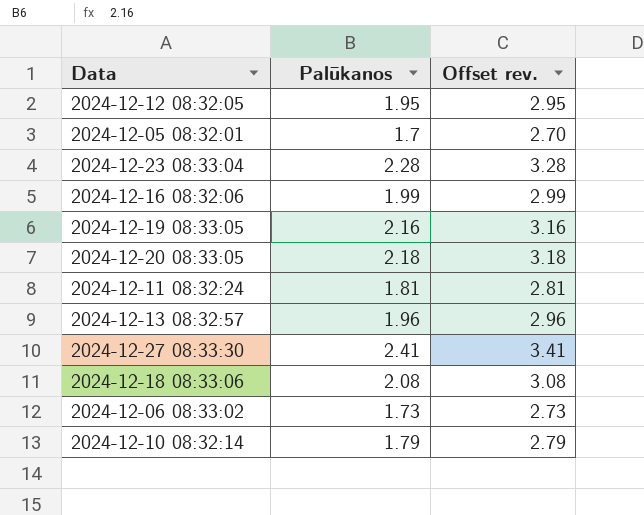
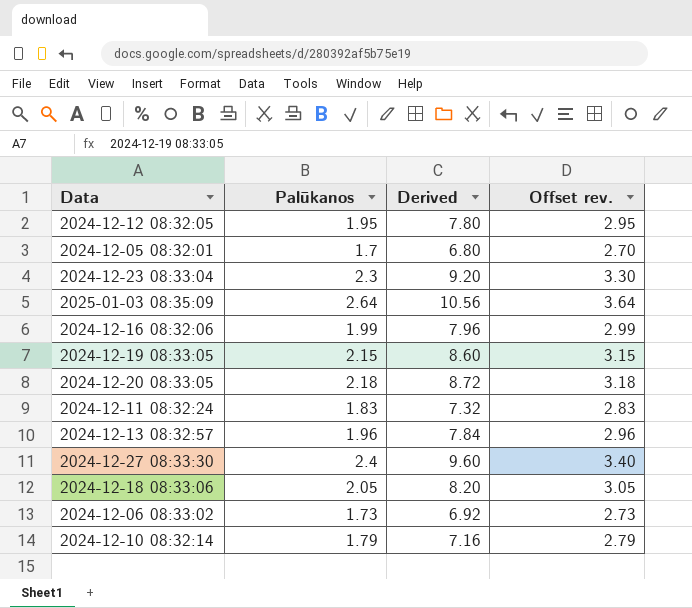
column Derived | formula: none -> [Palūkanos] * 4
2024-12-23 08:33:04 | Palūkanos: 2.28 -> 2.3
2024-12-23 08:33:04 | Offset rev.: 3.28 -> 3.30
row 2025-01-03 08:35:09: none -> 2.64 | 10.56 | 3.64
2024-12-19 08:33:05 | Palūkanos: 2.16 -> 2.15
2024-12-19 08:33:05 | Offset rev.: 3.16 -> 3.15
2024-12-11 08:32:24 | Palūkanos: 1.81 -> 1.83
2024-12-11 08:32:24 | Offset rev.: 2.81 -> 2.83
2024-12-27 08:33:30 | Palūkanos: 2.41 -> 2.4
2024-12-27 08:33:30 | Offset rev.: 3.41 -> 3.40
2024-12-18 08:33:06 | Palūkanos: 2.08 -> 2.05
2024-12-18 08:33:06 | Offset rev.: 3.08 -> 3.05

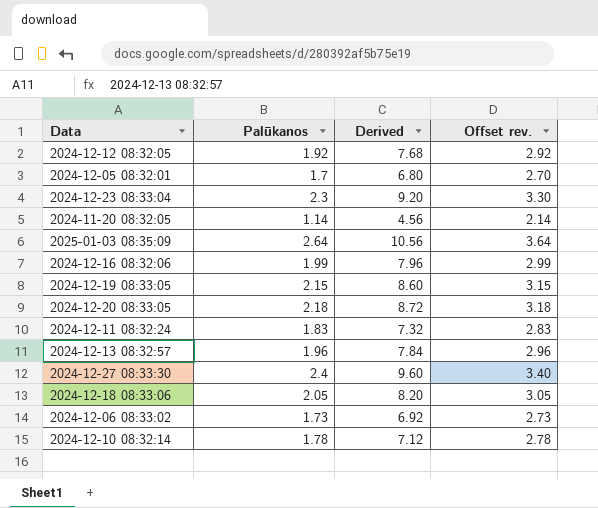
2024-12-12 08:32:05 | Palūkanos: 1.95 -> 1.92
2024-12-12 08:32:05 | Derived: 7.80 -> 7.68
2024-12-12 08:32:05 | Offset rev.: 2.95 -> 2.92
row 2024-11-20 08:32:05: none -> 1.14 | 4.56 | 2.14
2024-12-10 08:32:14 | Palūkanos: 1.79 -> 1.78
2024-12-10 08:32:14 | Derived: 7.16 -> 7.12
2024-12-10 08:32:14 | Offset rev.: 2.79 -> 2.78

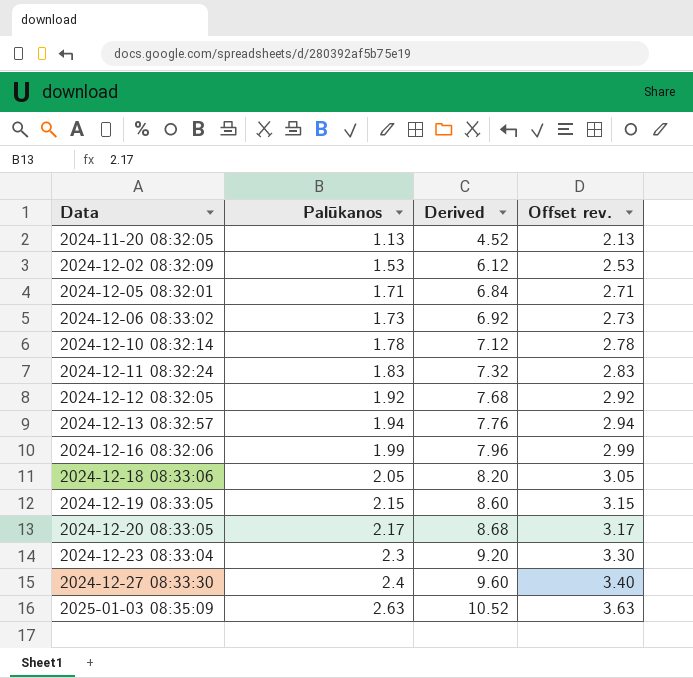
row order: none -> Data ascending
2024-11-20 08:32:05 | Palūkanos: 1.14 -> 1.13
2024-11-20 08:32:05 | Derived: 4.56 -> 4.52
2024-11-20 08:32:05 | Offset rev.: 2.14 -> 2.13
row 2024-12-02 08:32:09: none -> 1.53 | 6.12 | 2.53
2024-12-05 08:32:01 | Palūkanos: 1.7 -> 1.71
2024-12-05 08:32:01 | Derived: 6.80 -> 6.84
2024-12-05 08:32:01 | Offset rev.: 2.70 -> 2.71
2024-12-13 08:32:57 | Palūkanos: 1.96 -> 1.94
2024-12-13 08:32:57 | Derived: 7.84 -> 7.76
2024-12-13 08:32:57 | Offset rev.: 2.96 -> 2.94
2024-12-20 08:33:05 | Palūkanos: 2.18 -> 2.17
2024-12-20 08:33:05 | Derived: 8.72 -> 8.68
2024-12-20 08:33:05 | Offset rev.: 3.18 -> 3.17
2025-01-03 08:35:09 | Palūkanos: 2.64 -> 2.63
2025-01-03 08:35:09 | Derived: 10.56 -> 10.52
2025-01-03 08:35:09 | Offset rev.: 3.64 -> 3.63

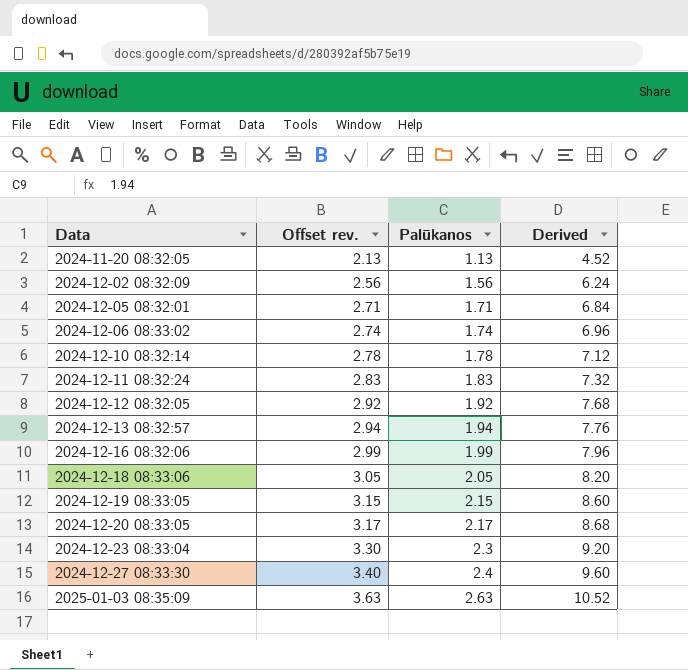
column Offset rev. | position: 4 -> 2
2024-12-02 08:32:09 | Offset rev.: 2.53 -> 2.56
2024-12-02 08:32:09 | Palūkanos: 1.53 -> 1.56
2024-12-02 08:32:09 | Derived: 6.12 -> 6.24
2024-12-06 08:33:02 | Offset rev.: 2.73 -> 2.74
2024-12-06 08:33:02 | Palūkanos: 1.73 -> 1.74
2024-12-06 08:33:02 | Derived: 6.92 -> 6.96

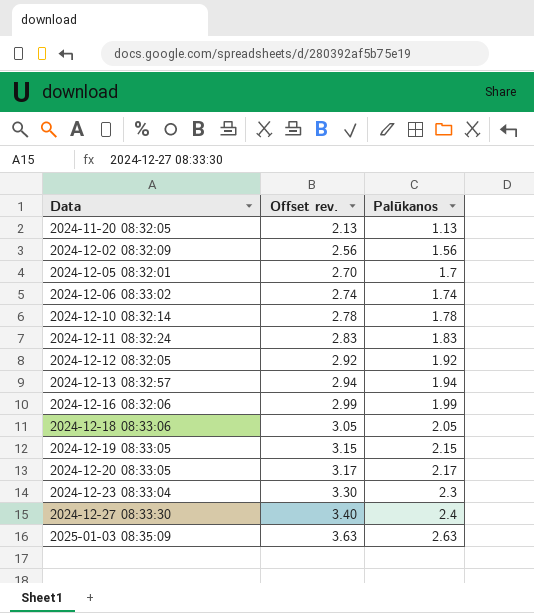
column Derived | formula: [Palūkanos] * 4 -> none
2024-12-05 08:32:01 | Offset rev.: 2.71 -> 2.70
2024-12-05 08:32:01 | Palūkanos: 1.71 -> 1.7

